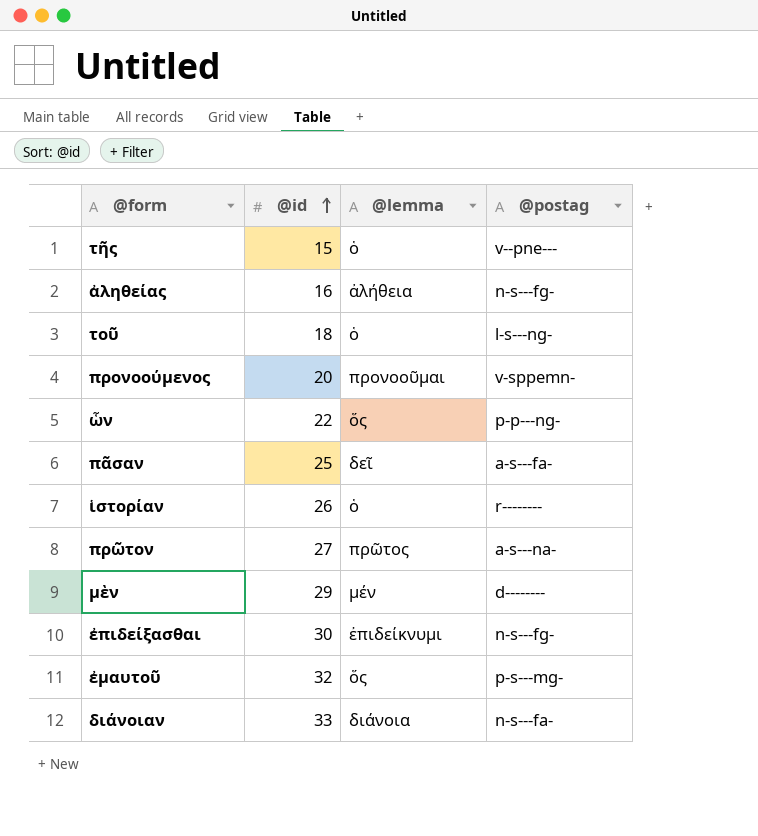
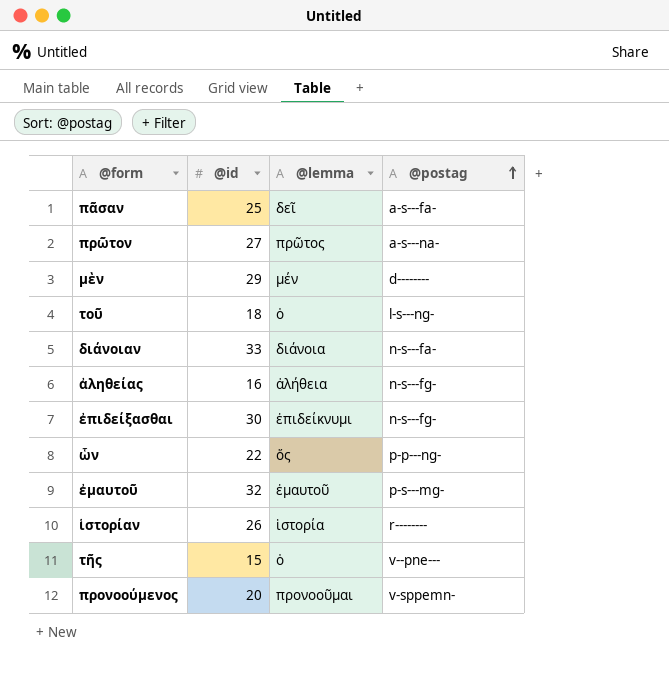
row order: @id ascending -> @postag ascending
ἐμαυτοῦ | @lemma: ὅς -> ἐμαυτοῦ
ἱστορίαν | @lemma: ὁ -> ἱστορία

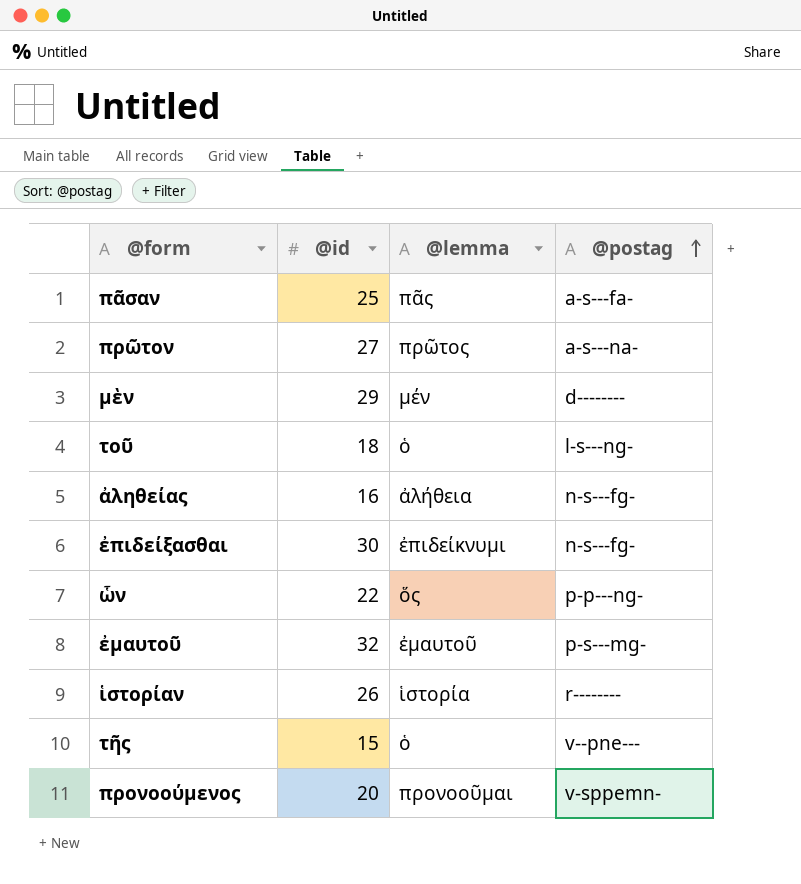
row διάνοιαν: 33 | διάνοια | n-s---fa- -> none
πᾶσαν | @lemma: δεῖ -> πᾶς

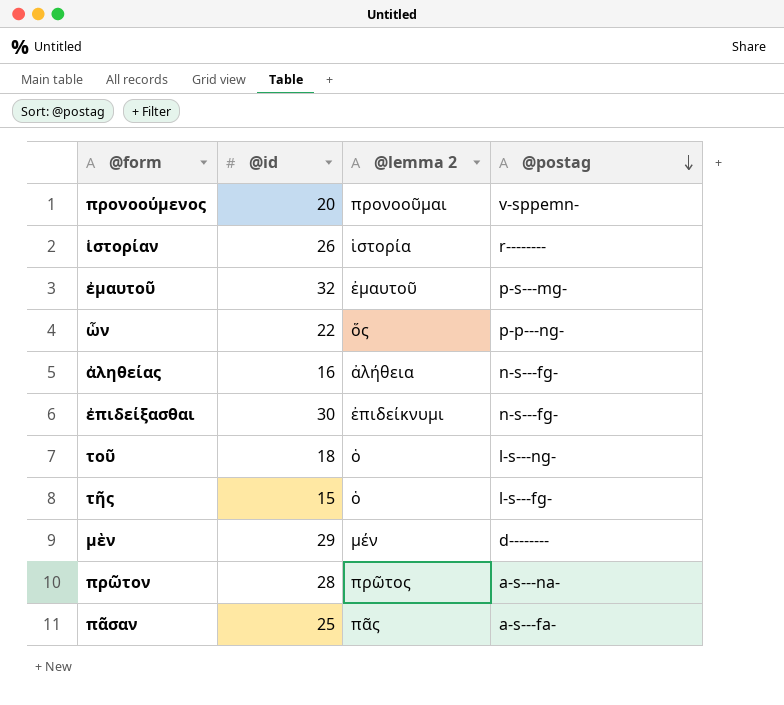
row order: @postag ascending -> @postag descending
column name: @lemma -> @lemma 2
τῆς | @postag: v--pne--- -> l-s---fg-
πρῶτον | @id: 27 -> 28

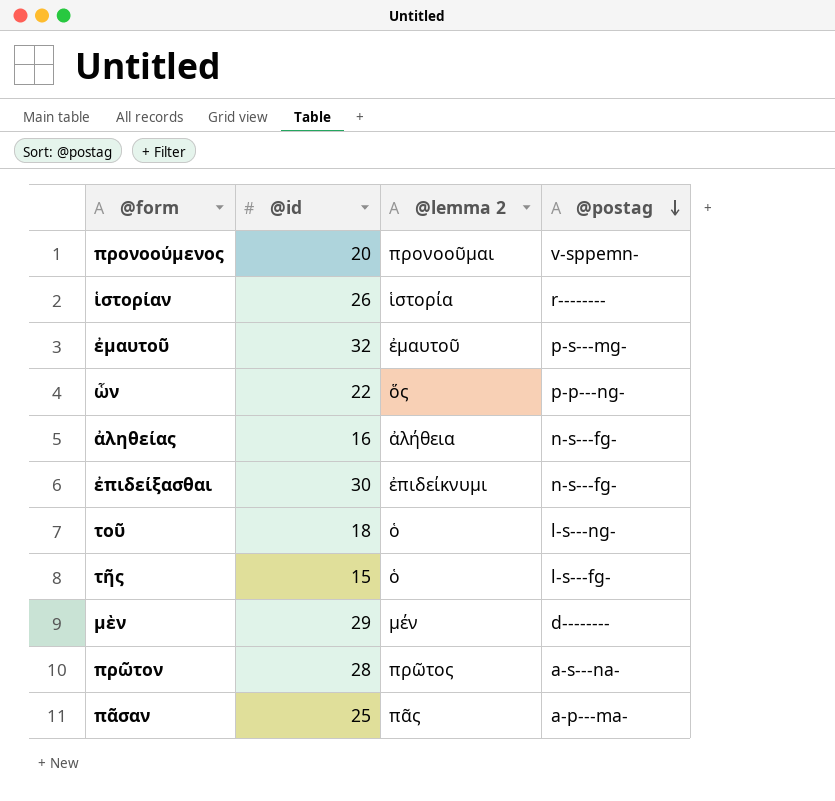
πᾶσαν | @postag: a-s---fa- -> a-p---ma-

